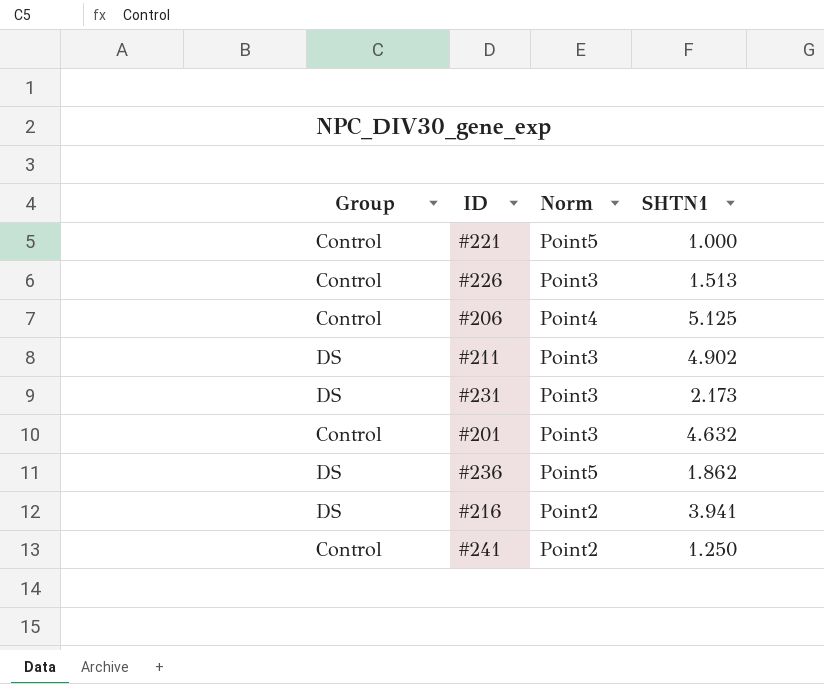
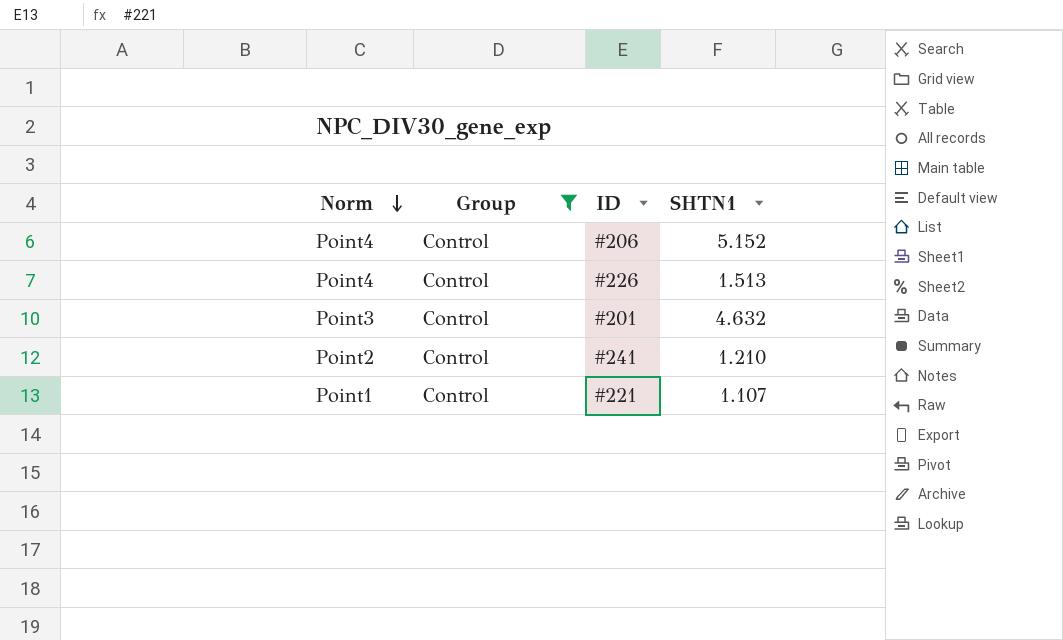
filter: none -> Group = Control
row order: none -> Norm descending
column Norm | position: 3 -> 1
#206 | SHTN1: 5.125 -> 5.152
#226 | Norm: Point3 -> Point4
#241 | SHTN1: 1.250 -> 1.210
#221 | Norm: Point5 -> Point1
#221 | SHTN1: 1.000 -> 1.107

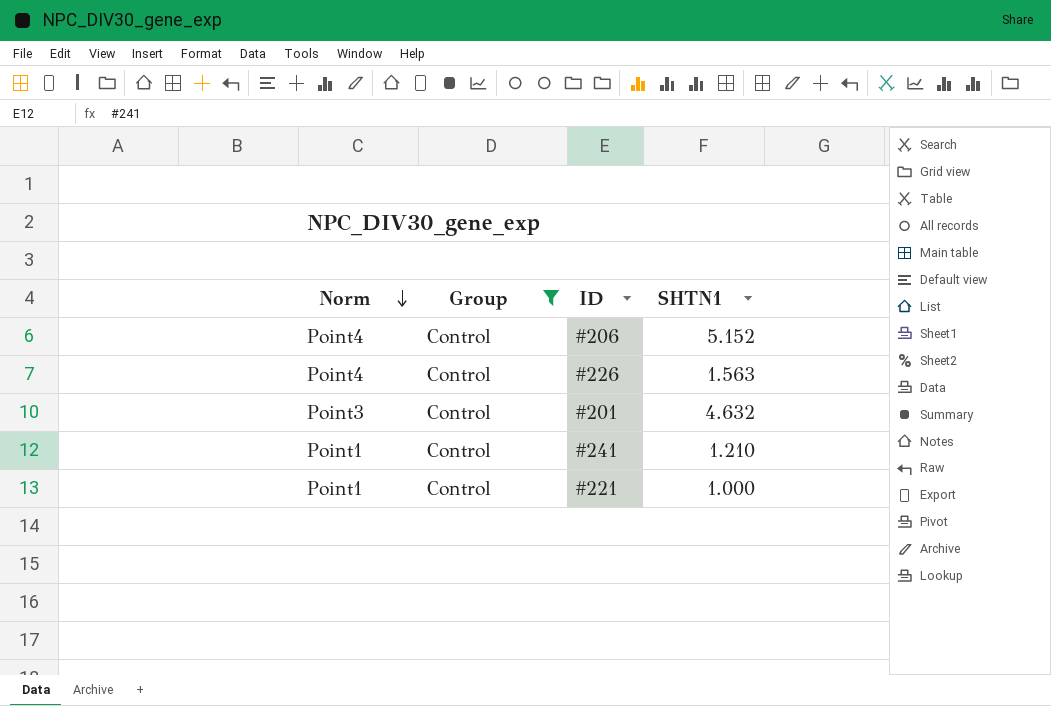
#226 | SHTN1: 1.513 -> 1.563
#241 | Norm: Point2 -> Point1
#221 | SHTN1: 1.107 -> 1.000

